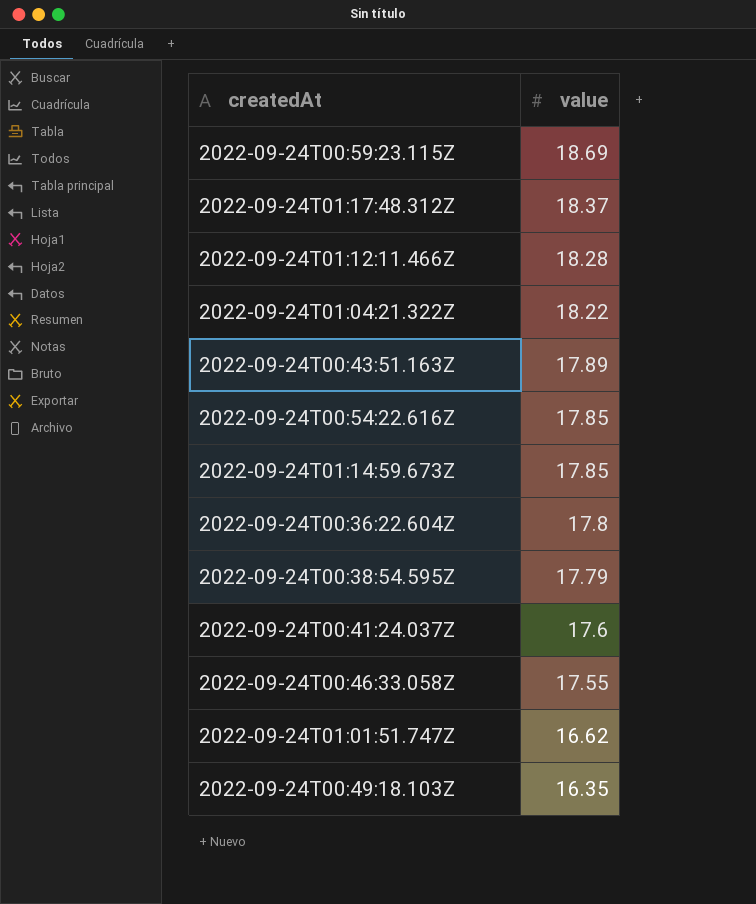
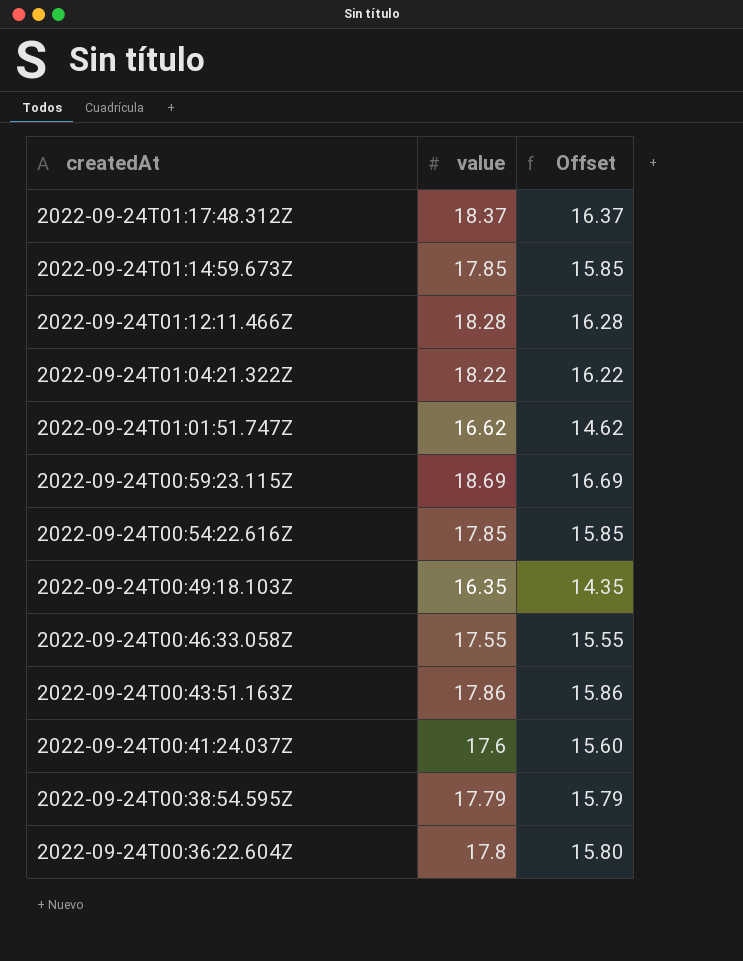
row order: value descending -> createdAt descending
column Offset | formula: none -> [value] - 2
2022-09-24T00:43:51.163Z | value: 17.89 -> 17.86

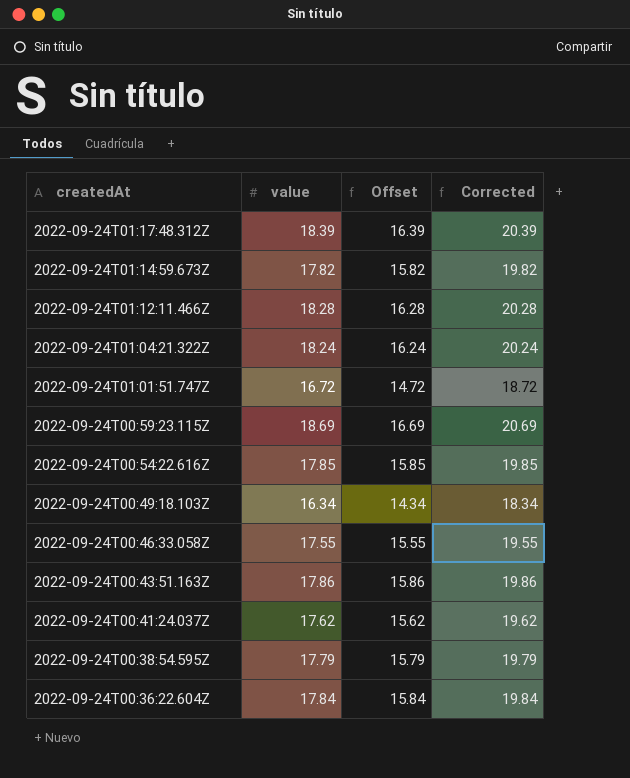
column Corrected | formula: none -> [value] + 2
2022-09-24T01:17:48.312Z | value: 18.37 -> 18.39
2022-09-24T01:17:48.312Z | Offset: 16.37 -> 16.39
2022-09-24T01:14:59.673Z | value: 17.85 -> 17.82
2022-09-24T01:14:59.673Z | Offset: 15.85 -> 15.82
2022-09-24T01:04:21.322Z | value: 18.22 -> 18.24
2022-09-24T01:04:21.322Z | Offset: 16.22 -> 16.24
2022-09-24T01:01:51.747Z | value: 16.62 -> 16.72
2022-09-24T01:01:51.747Z | Offset: 14.62 -> 14.72
2022-09-24T00:49:18.103Z | value: 16.35 -> 16.34
2022-09-24T00:49:18.103Z | Offset: 14.35 -> 14.34
2022-09-24T00:41:24.037Z | value: 17.6 -> 17.62
2022-09-24T00:41:24.037Z | Offset: 15.60 -> 15.62
2022-09-24T00:36:22.604Z | value: 17.8 -> 17.84
2022-09-24T00:36:22.604Z | Offset: 15.80 -> 15.84

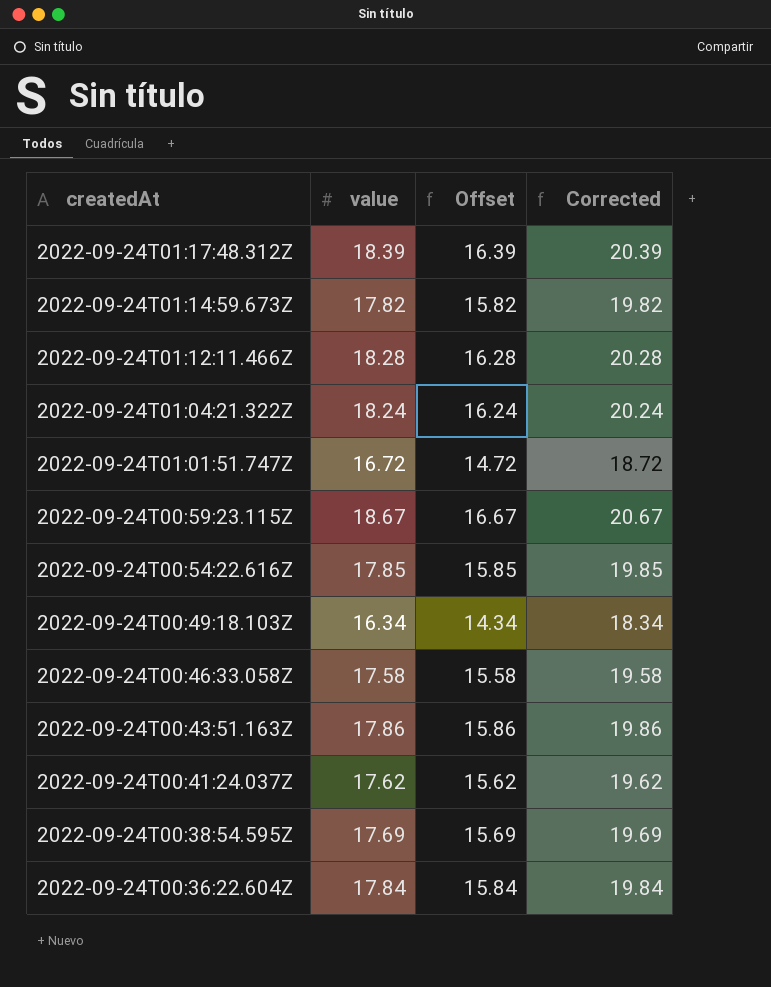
2022-09-24T00:59:23.115Z | value: 18.69 -> 18.67
2022-09-24T00:59:23.115Z | Offset: 16.69 -> 16.67
2022-09-24T00:59:23.115Z | Corrected: 20.69 -> 20.67
2022-09-24T00:46:33.058Z | value: 17.55 -> 17.58
2022-09-24T00:46:33.058Z | Offset: 15.55 -> 15.58
2022-09-24T00:46:33.058Z | Corrected: 19.55 -> 19.58
2022-09-24T00:38:54.595Z | value: 17.79 -> 17.69
2022-09-24T00:38:54.595Z | Offset: 15.79 -> 15.69
2022-09-24T00:38:54.595Z | Corrected: 19.79 -> 19.69

